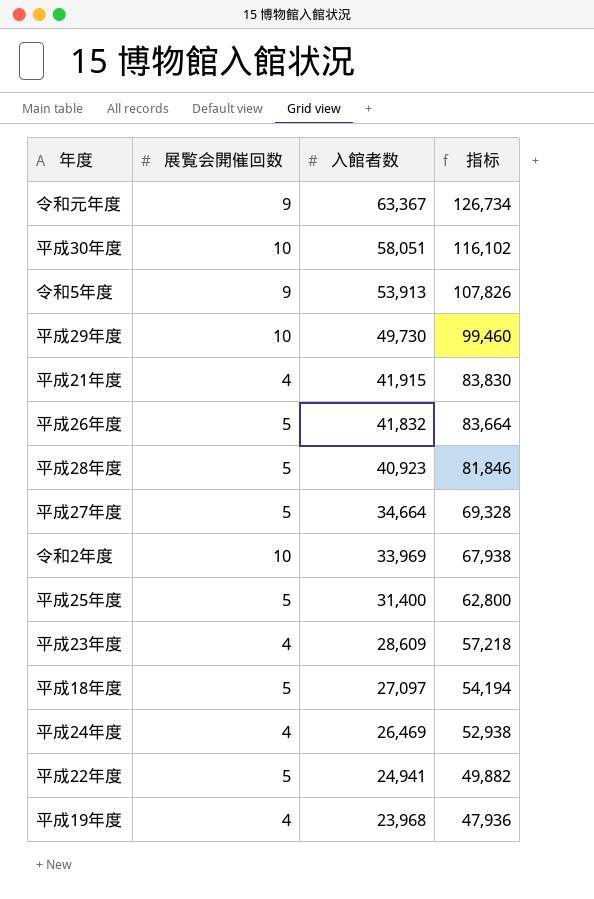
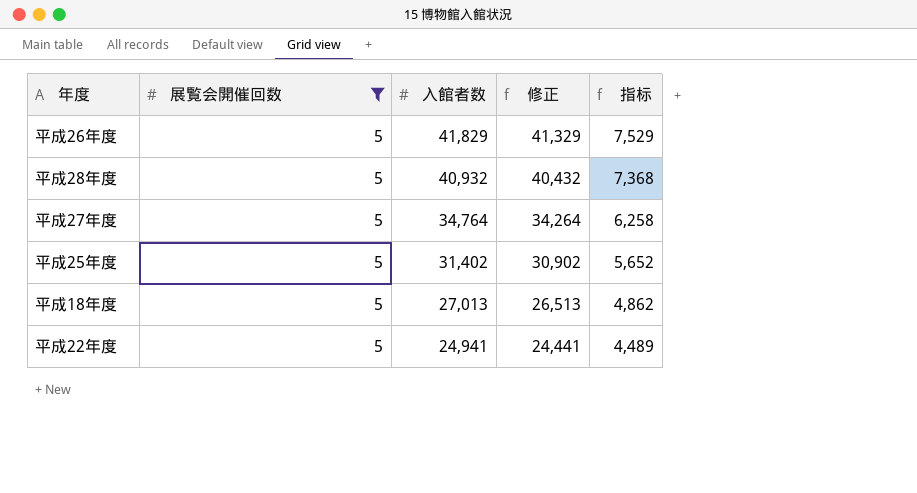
filter: none -> 展覧会開催回数 = 5
column 修正 | formula: none -> [入館者数] - 500
column 指标 | formula: [入館者数] * 2 -> [入館者数] * 0.18
平成26年度 | 入館者数: 41,832 -> 41,829
平成28年度 | 入館者数: 40,923 -> 40,932
平成27年度 | 入館者数: 34,664 -> 34,764
平成25年度 | 入館者数: 31,400 -> 31,402
平成18年度 | 入館者数: 27,097 -> 27,013

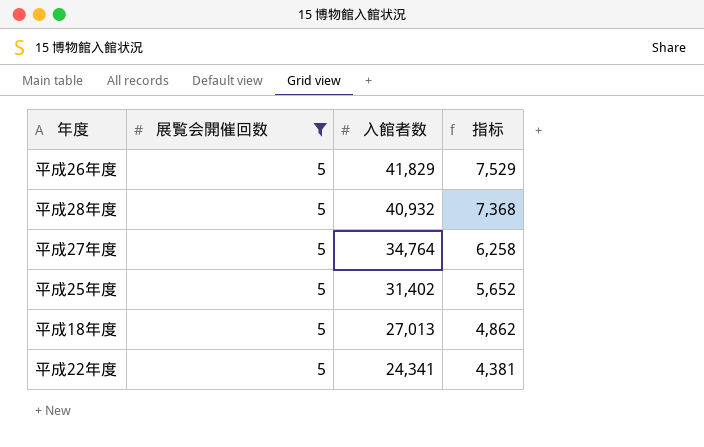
column 修正 | formula: [入館者数] - 500 -> none
平成22年度 | 入館者数: 24,941 -> 24,341
平成22年度 | 指标: 4,489 -> 4,381

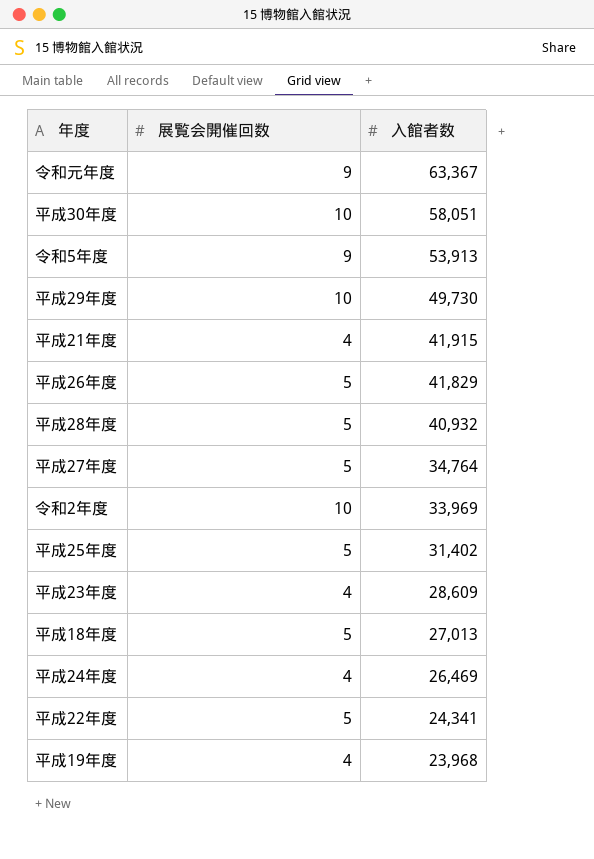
filter: 展覧会開催回数 = 5 -> none
column 指标 | formula: [入館者数] * 0.18 -> none

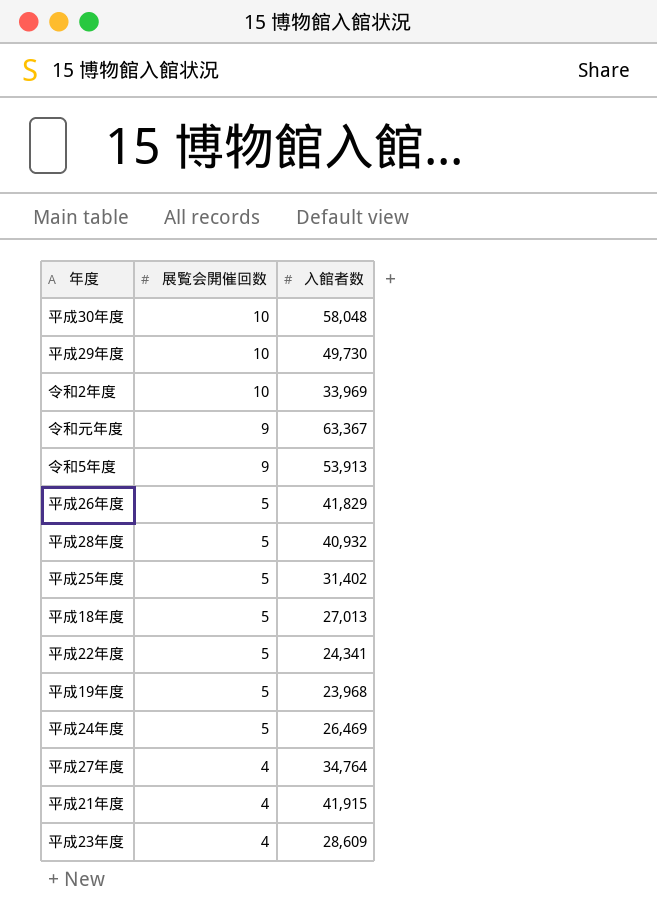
row order: 入館者数 descending -> 展覧会開催回数 descending
平成30年度 | 入館者数: 58,051 -> 58,048
平成19年度 | 展覧会開催回数: 4 -> 5
平成24年度 | 展覧会開催回数: 4 -> 5
平成27年度 | 展覧会開催回数: 5 -> 4

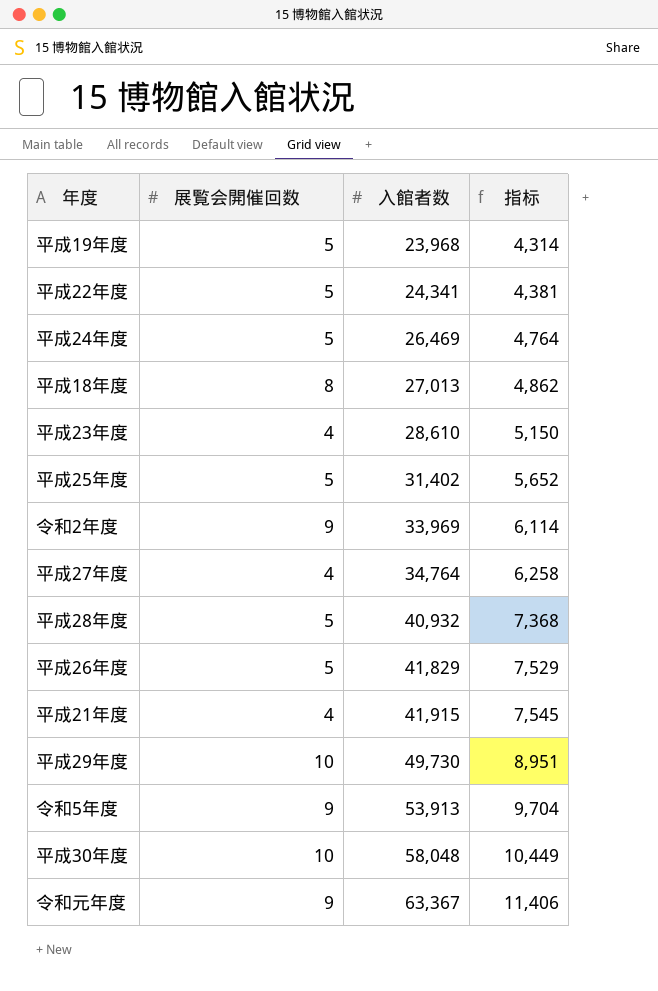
row order: 展覧会開催回数 descending -> 入館者数 ascending
column 指标 | formula: none -> [入館者数] * 0.18
平成18年度 | 展覧会開催回数: 5 -> 8
平成23年度 | 入館者数: 28,609 -> 28,610
令和2年度 | 展覧会開催回数: 10 -> 9

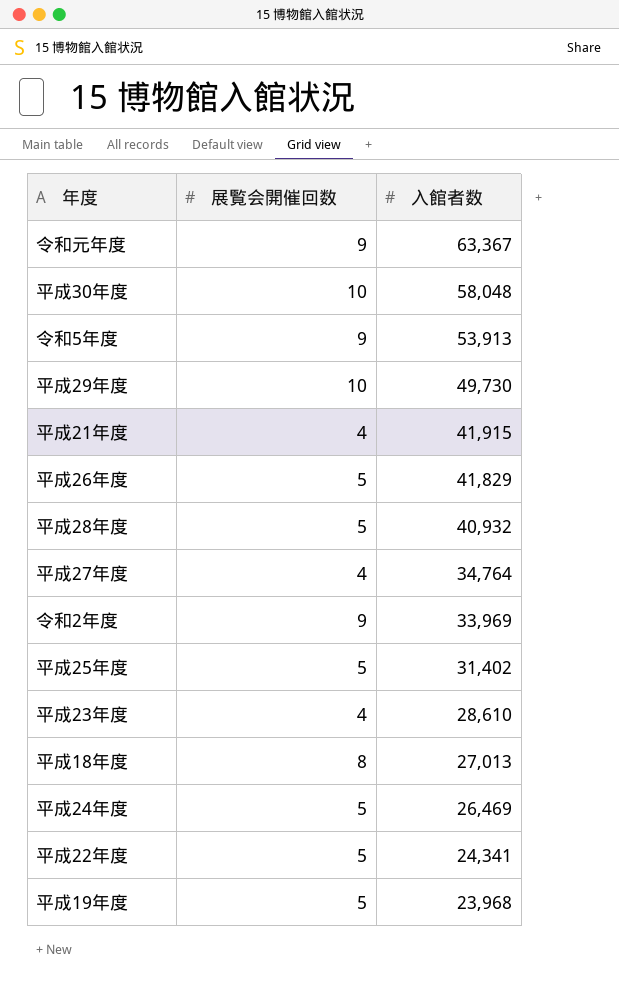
row order: 入館者数 ascending -> 入館者数 descending
column 指标 | formula: [入館者数] * 0.18 -> none

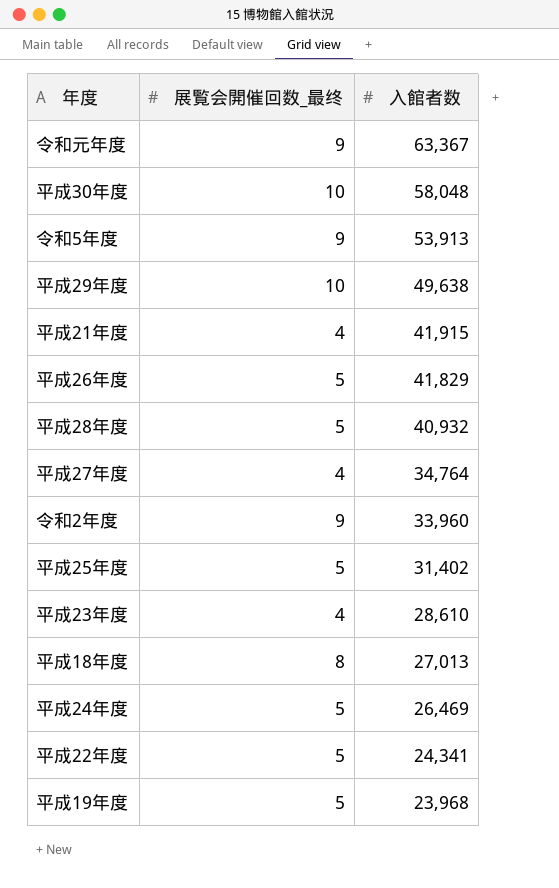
column name: 展覧会開催回数 -> 展覧会開催回数_最终
平成29年度 | 入館者数: 49,730 -> 49,638
令和2年度 | 入館者数: 33,969 -> 33,960

